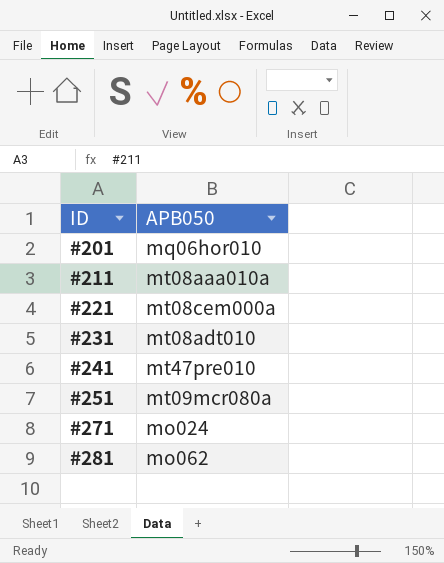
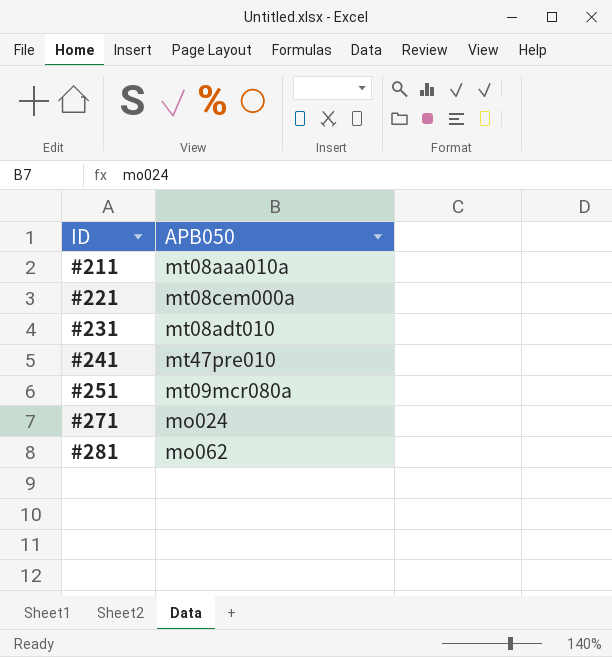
row #201: mq06hor010 -> none

